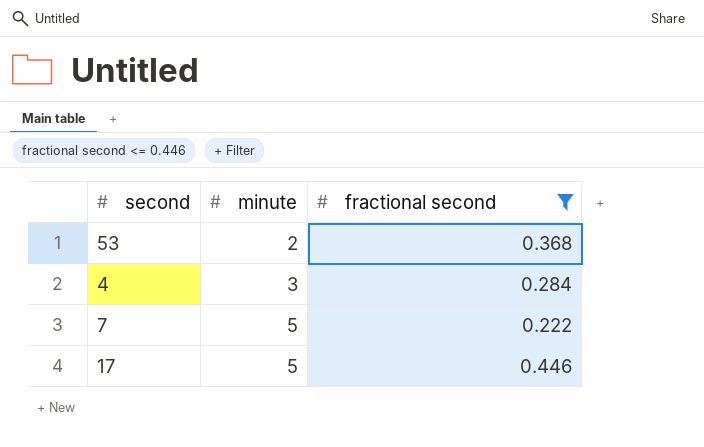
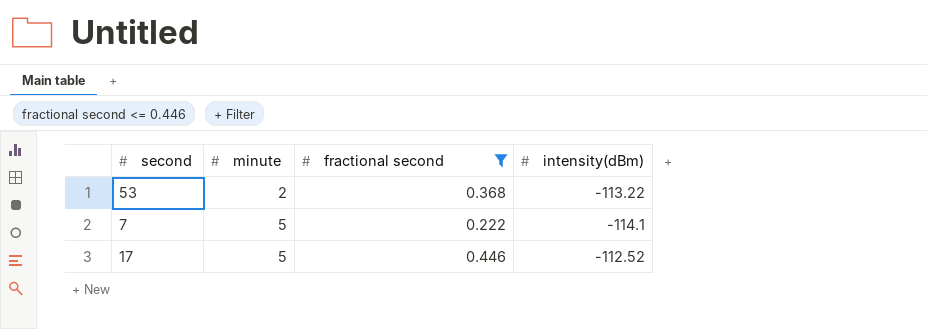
column intensity(dBm) | position: none -> 4
row 4: 3 | 0.284 -> none

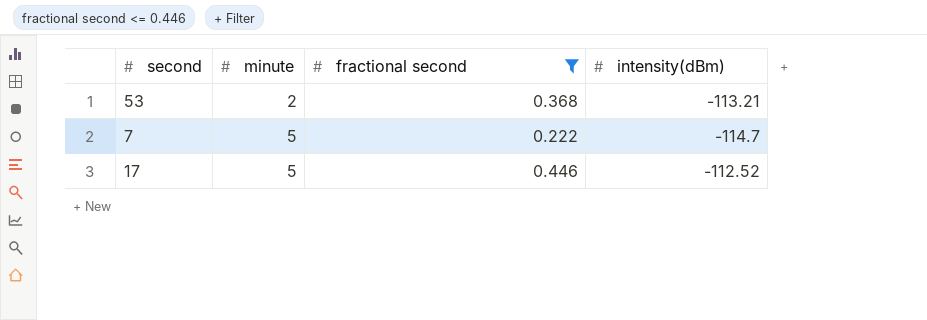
53 | intensity(dBm): -113.22 -> -113.21
7 | intensity(dBm): -114.1 -> -114.7

